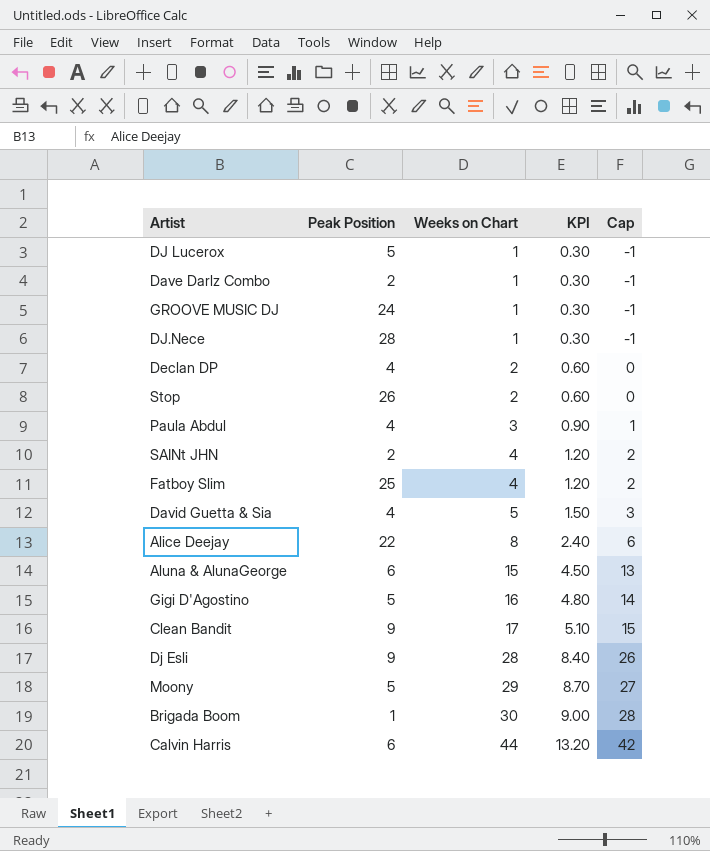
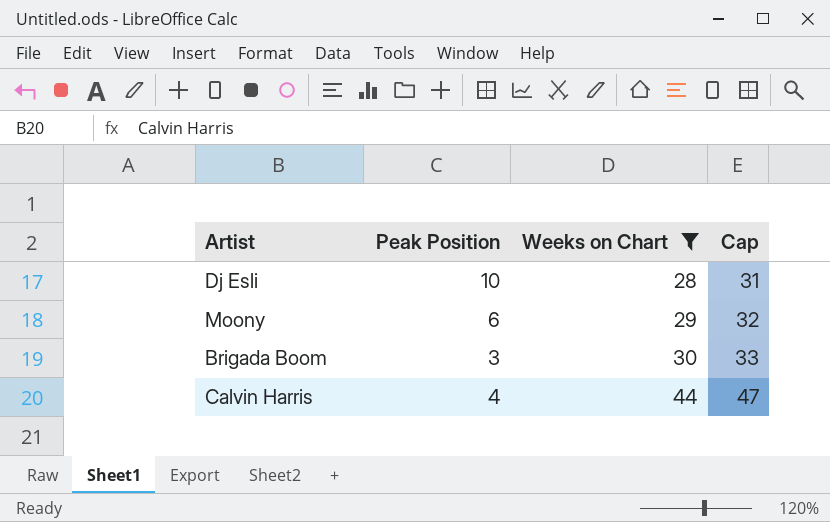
filter: none -> Weeks on Chart >= 28
column KPI | formula: [Weeks on Chart] * 0.3 -> none
column Cap | formula: [Weeks on Chart] - 2 -> [Weeks on Chart] + 3
Dj Esli | Peak Position: 9 -> 10
Moony | Peak Position: 5 -> 6
Brigada Boom | Peak Position: 1 -> 3
Calvin Harris | Peak Position: 6 -> 4

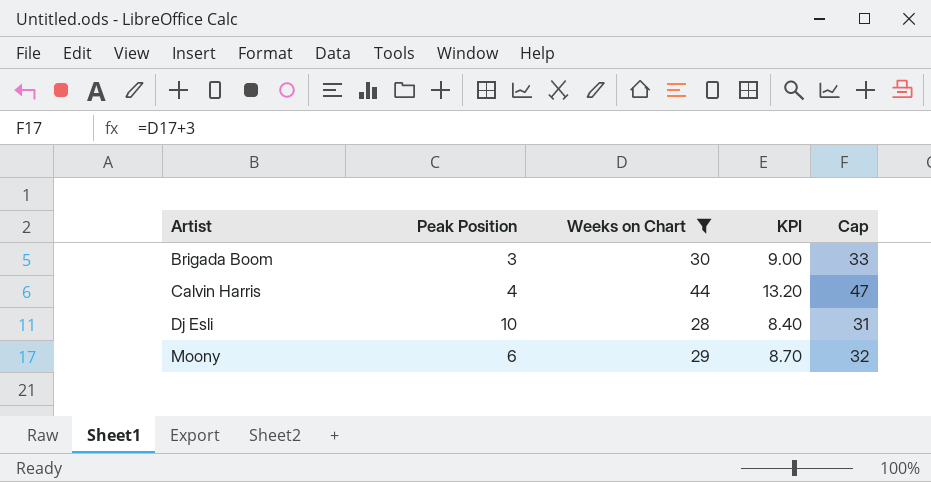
row order: Weeks on Chart ascending -> Artist ascending
column KPI | formula: none -> [Weeks on Chart] * 0.3

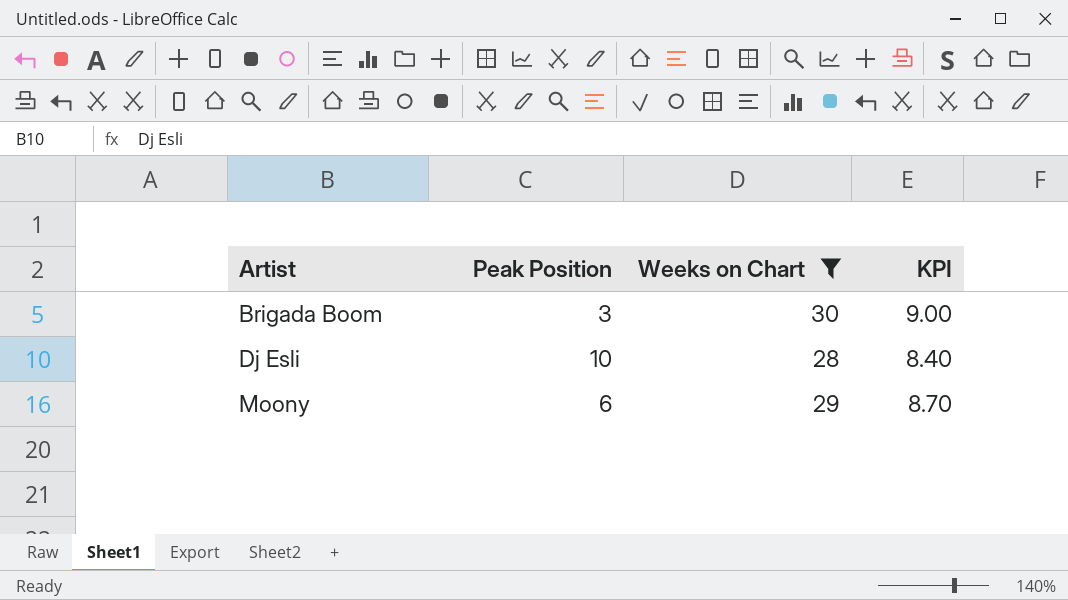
column Cap | formula: [Weeks on Chart] + 3 -> none
row Calvin Harris: 4 | 44 | 13.20 | 47 -> none

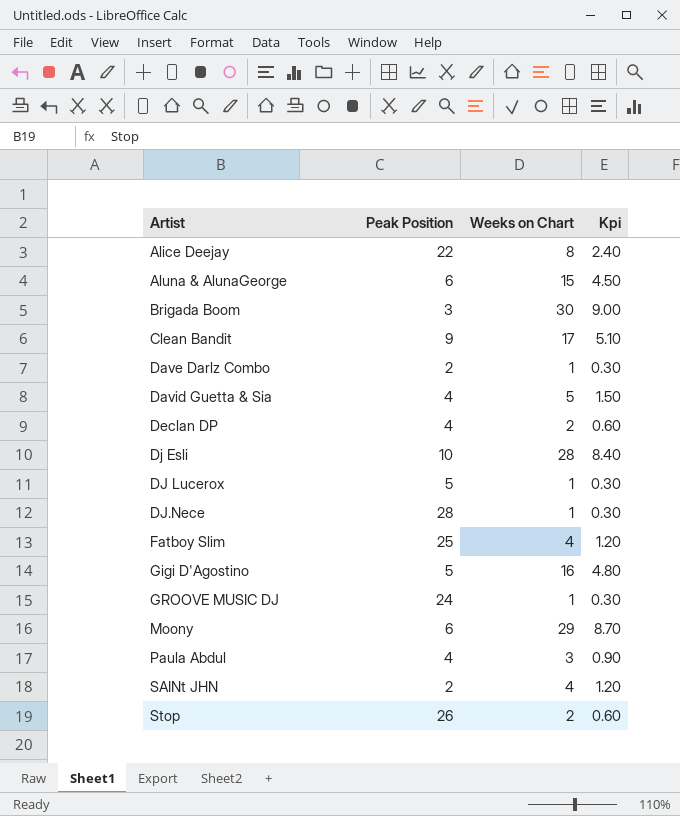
filter: Weeks on Chart >= 28 -> none
column name: KPI -> Kpi

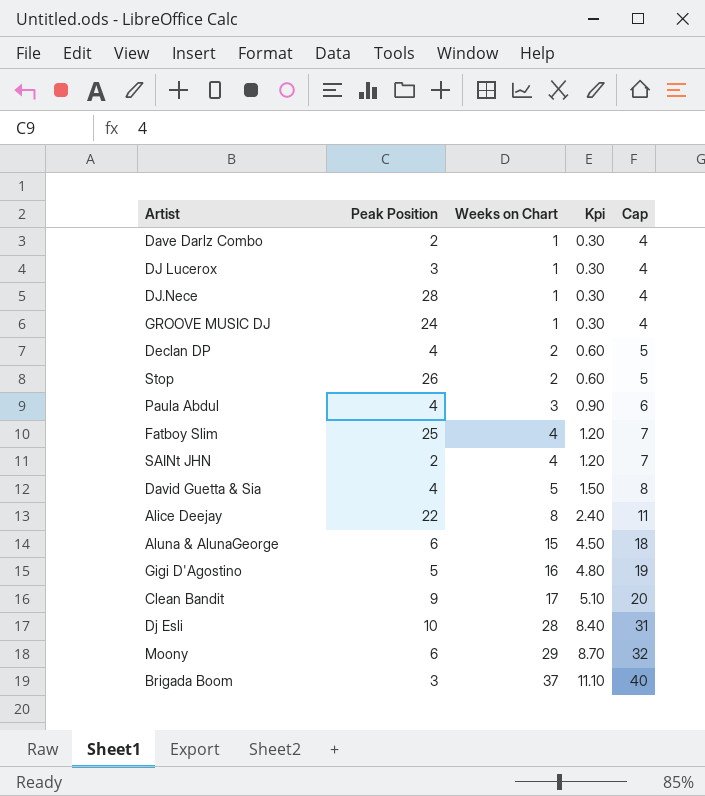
row order: Artist ascending -> Weeks on Chart ascending
column Cap | formula: none -> [Weeks on Chart] + 3
DJ Lucerox | Peak Position: 5 -> 3
Brigada Boom | Weeks on Chart: 30 -> 37
Brigada Boom | Kpi: 9.00 -> 11.10

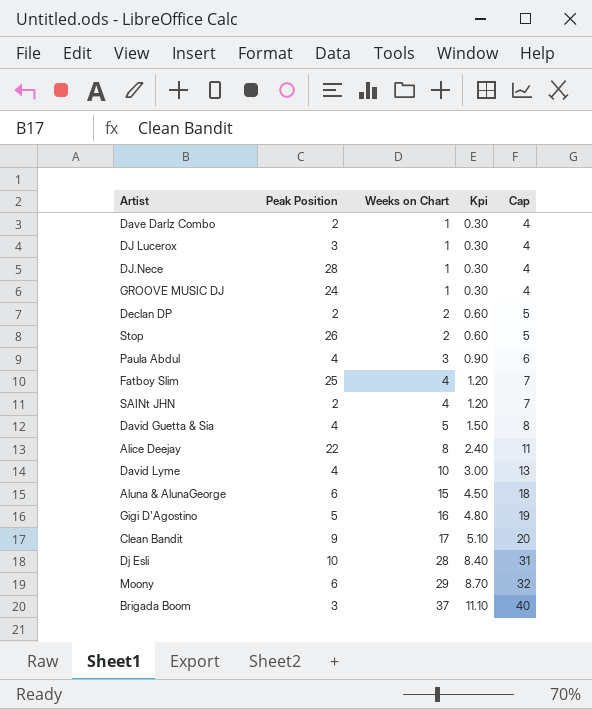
Declan DP | Peak Position: 4 -> 2
row David Lyme: none -> 4 | 10 | 3.00 | 13

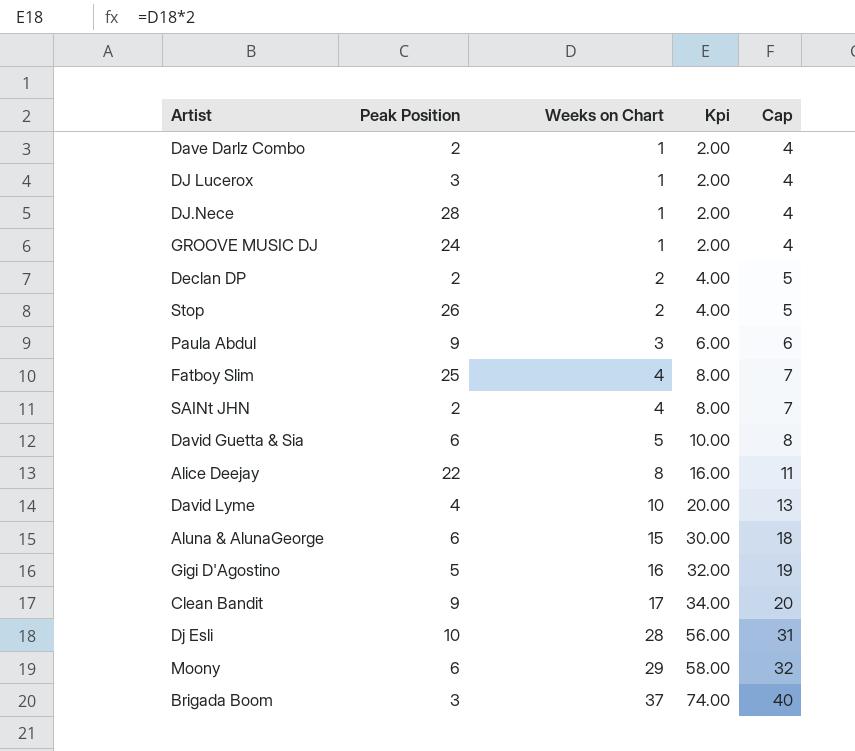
column Kpi | formula: [Weeks on Chart] * 0.3 -> [Weeks on Chart] * 2
Paula Abdul | Peak Position: 4 -> 9
David Guetta & Sia | Peak Position: 4 -> 6

